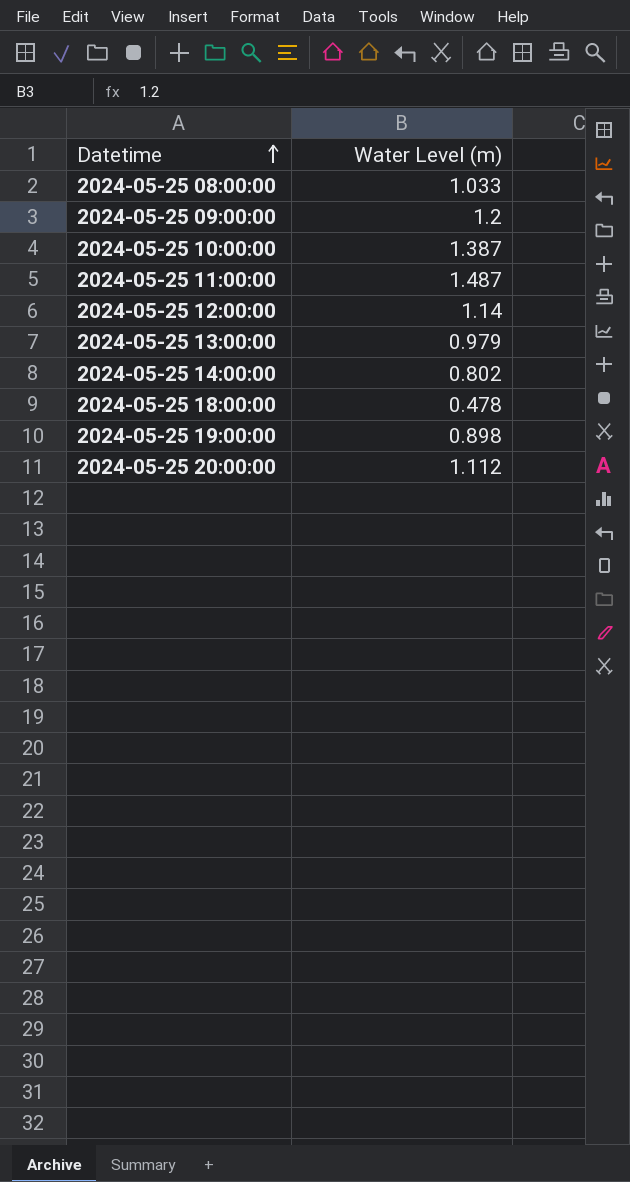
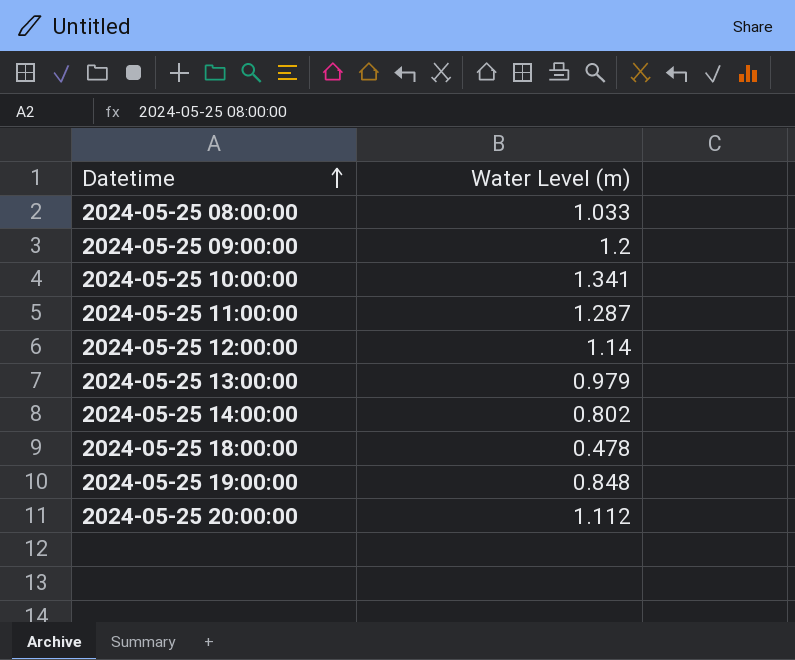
2024-05-25 10:00:00 | Water Level (m): 1.387 -> 1.341
2024-05-25 11:00:00 | Water Level (m): 1.487 -> 1.287
2024-05-25 19:00:00 | Water Level (m): 0.898 -> 0.848

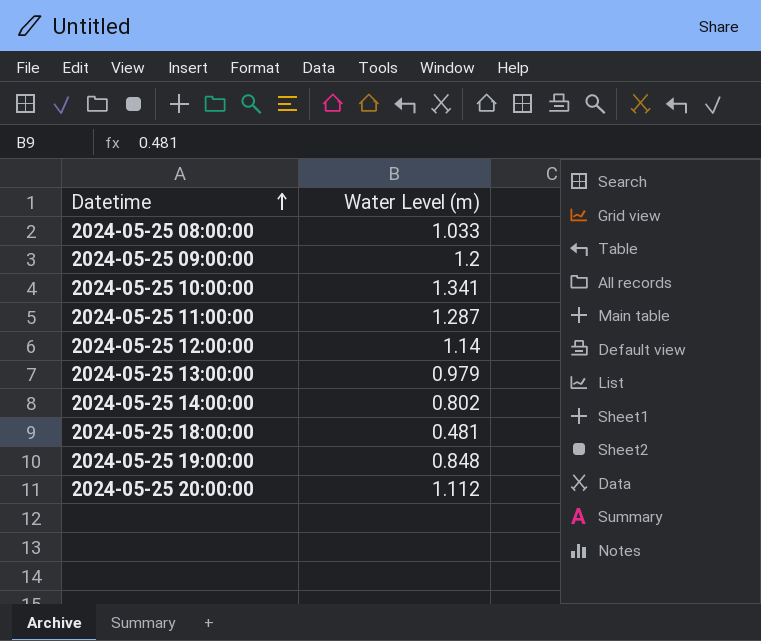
2024-05-25 18:00:00 | Water Level (m): 0.478 -> 0.481

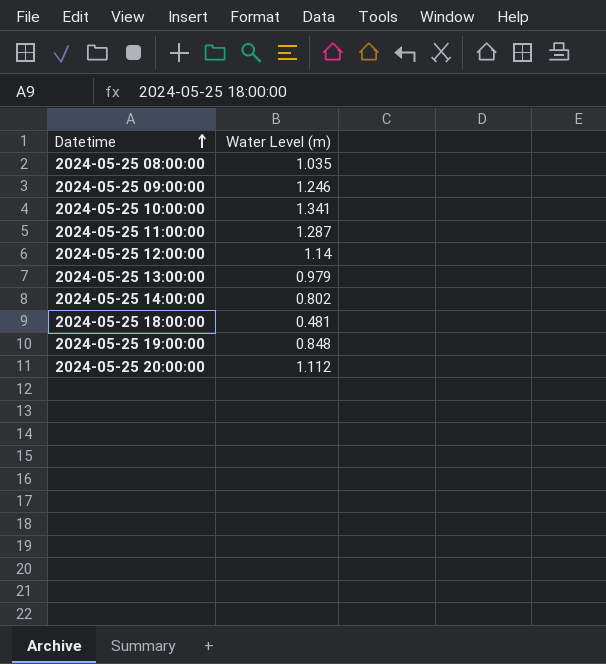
2024-05-25 08:00:00 | Water Level (m): 1.033 -> 1.035
2024-05-25 09:00:00 | Water Level (m): 1.2 -> 1.246

